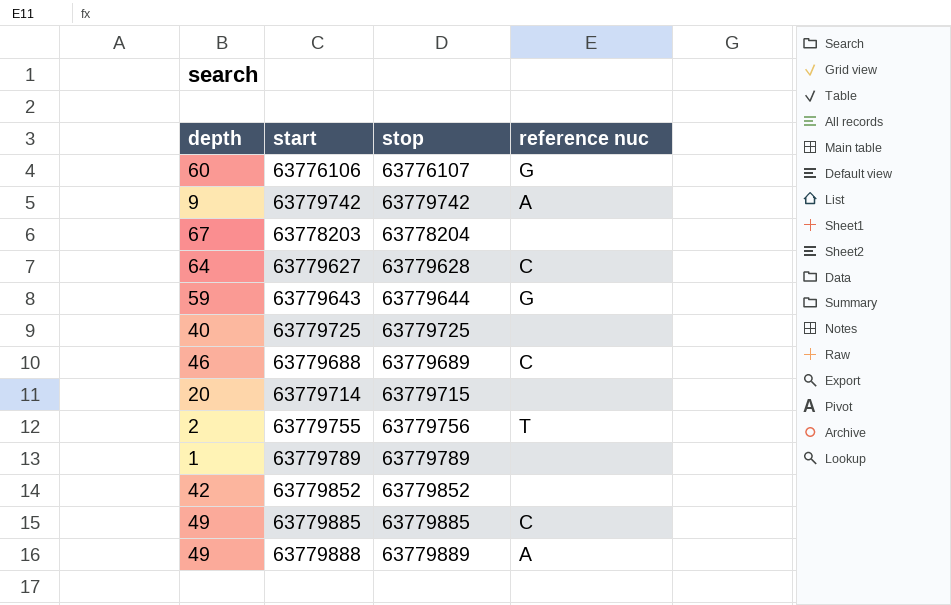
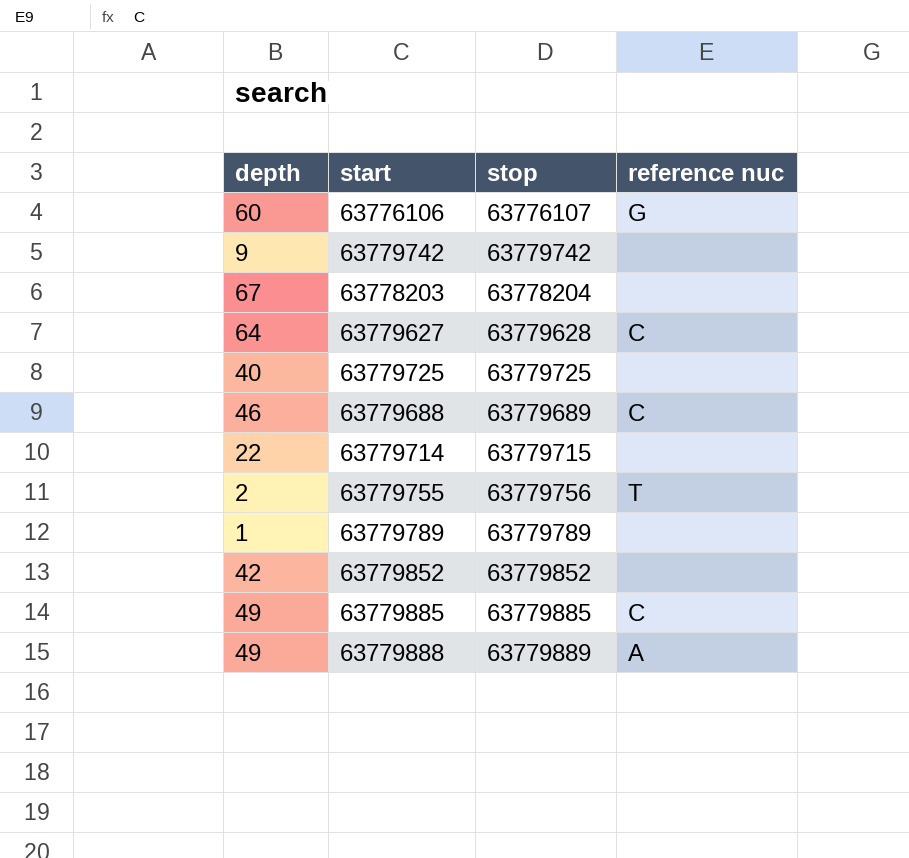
row 63779643: 59 | 63779644 | G -> none
63779742 | reference nuc: A -> none
63779714 | depth: 20 -> 22

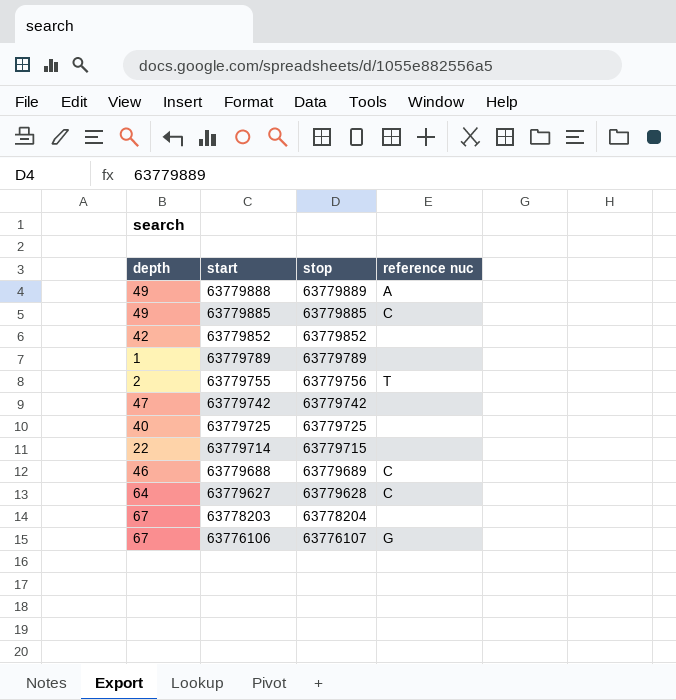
row order: none -> start descending
63779742 | depth: 9 -> 47
63776106 | depth: 60 -> 67

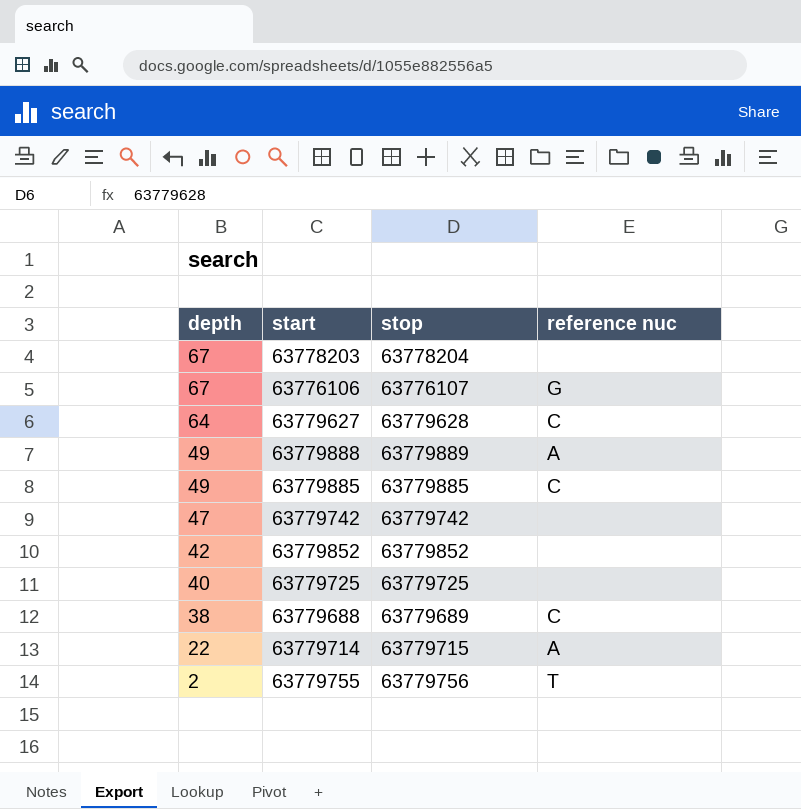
row order: start descending -> depth descending
row 63779789: 1 | 63779789 | none -> none
63779688 | depth: 46 -> 38
63779714 | reference nuc: none -> A

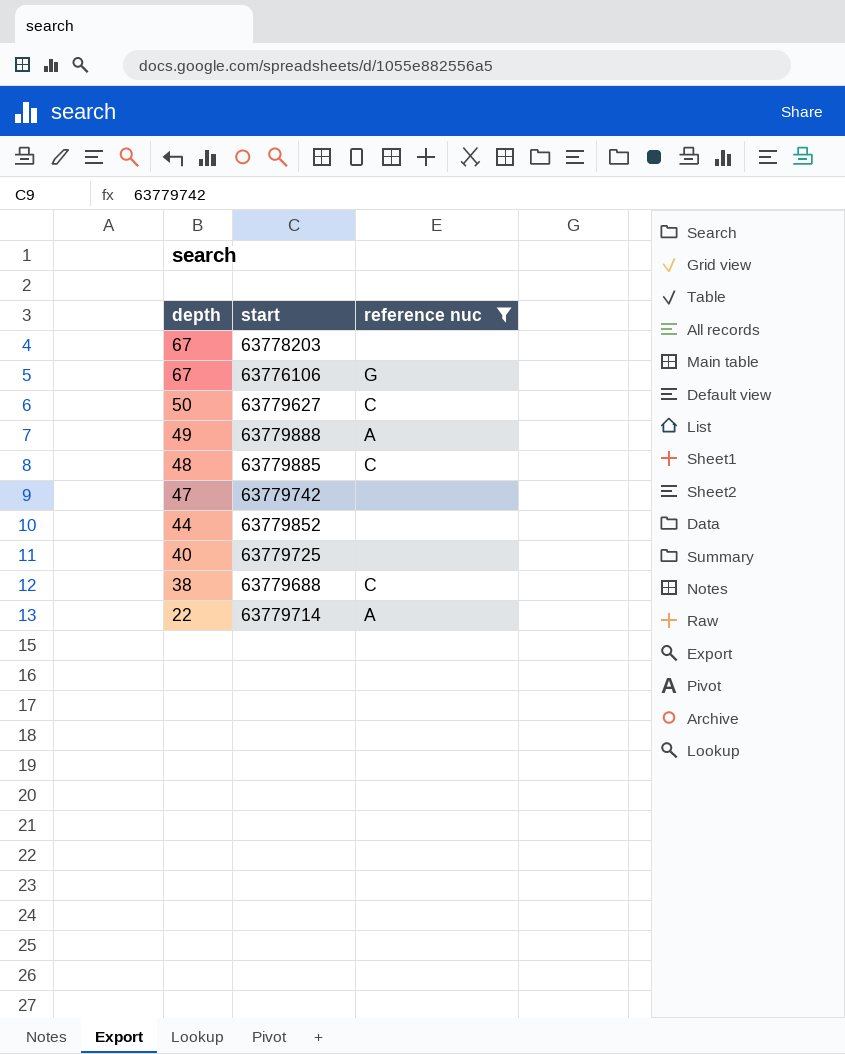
filter: none -> reference nuc != T
column stop | position: 3 -> none
63779627 | depth: 64 -> 50
63779885 | depth: 49 -> 48
63779852 | depth: 42 -> 44

